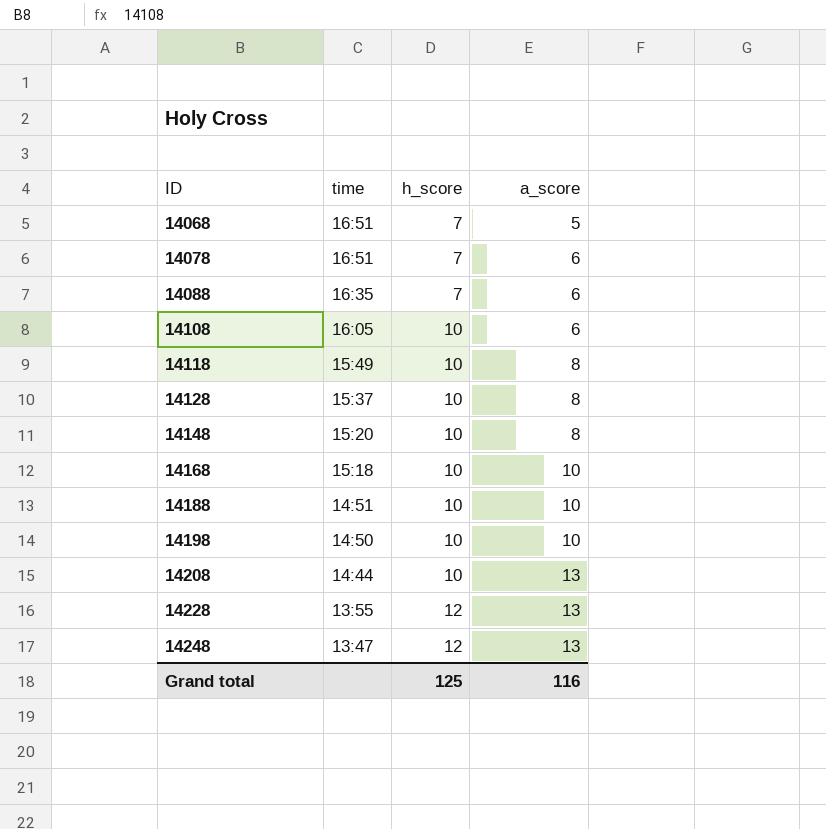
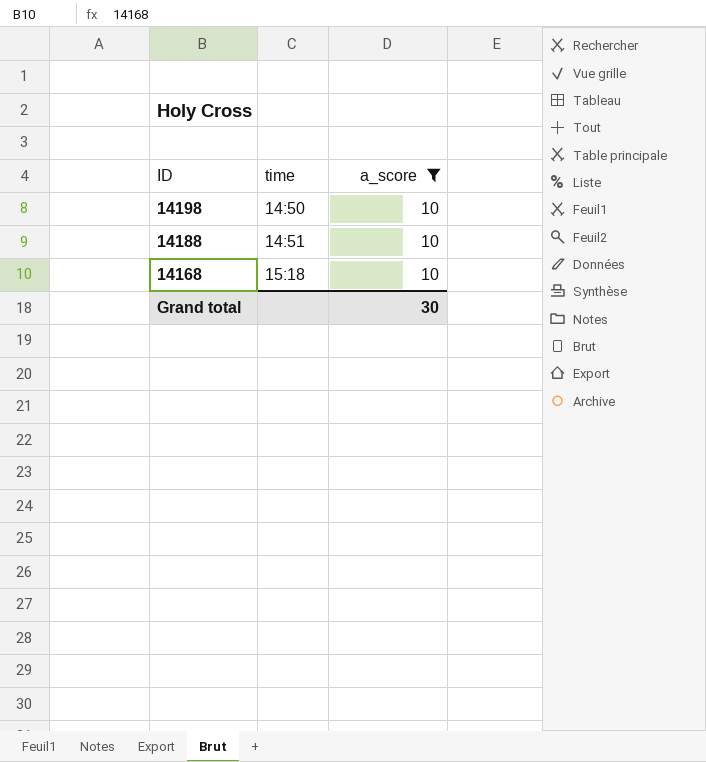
filter: none -> a_score = 10
row order: ID ascending -> ID descending
column h_score | position: 3 -> none
Grand total | a_score: 116 -> 30

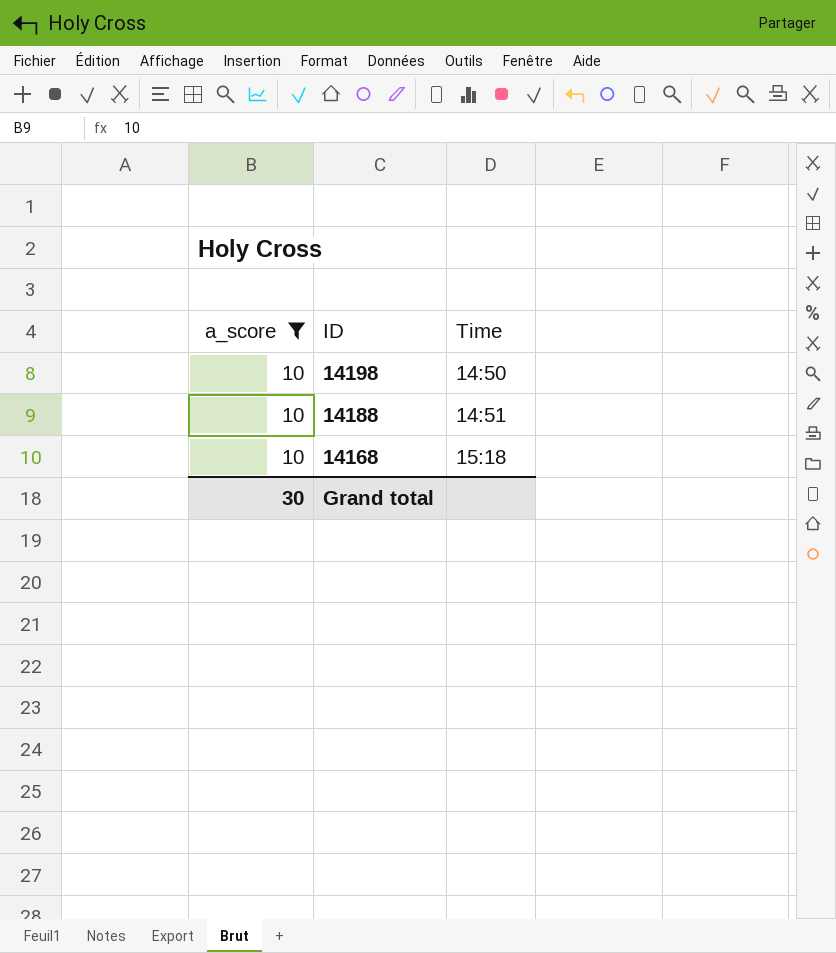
column a_score | position: 3 -> 1
column name: time -> Time

